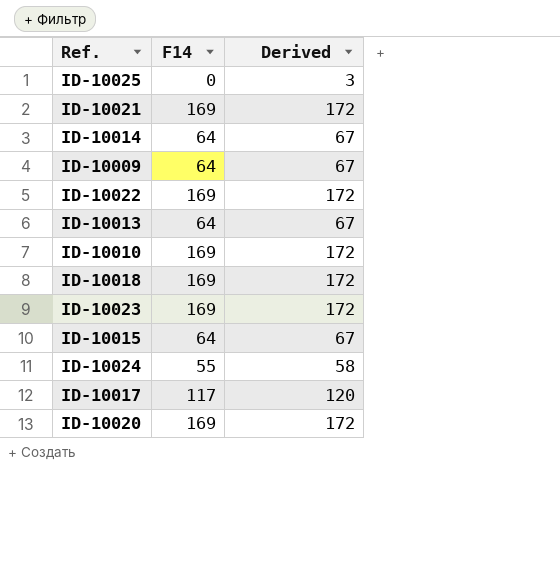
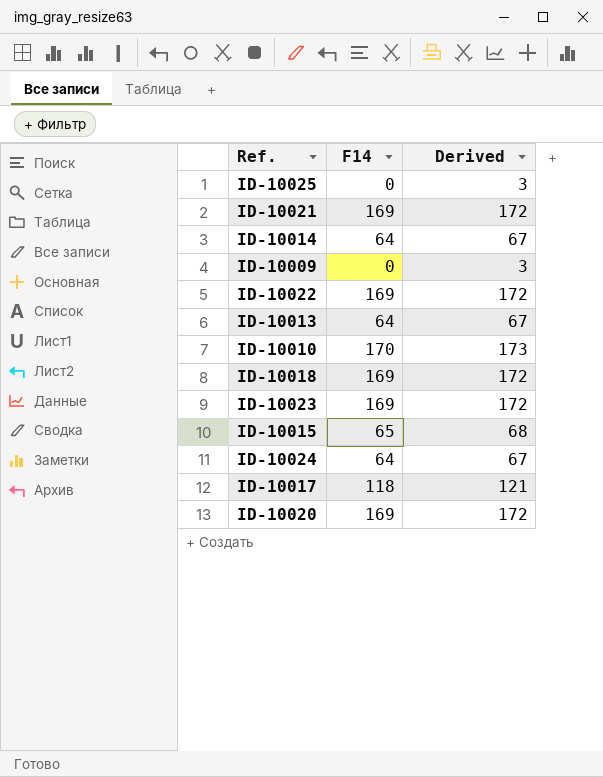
ID-10009 | F14: 64 -> 0
ID-10009 | Derived: 67 -> 3
ID-10010 | F14: 169 -> 170
ID-10010 | Derived: 172 -> 173
ID-10015 | F14: 64 -> 65
ID-10015 | Derived: 67 -> 68
ID-10024 | F14: 55 -> 64
ID-10024 | Derived: 58 -> 67
ID-10017 | F14: 117 -> 118
ID-10017 | Derived: 120 -> 121

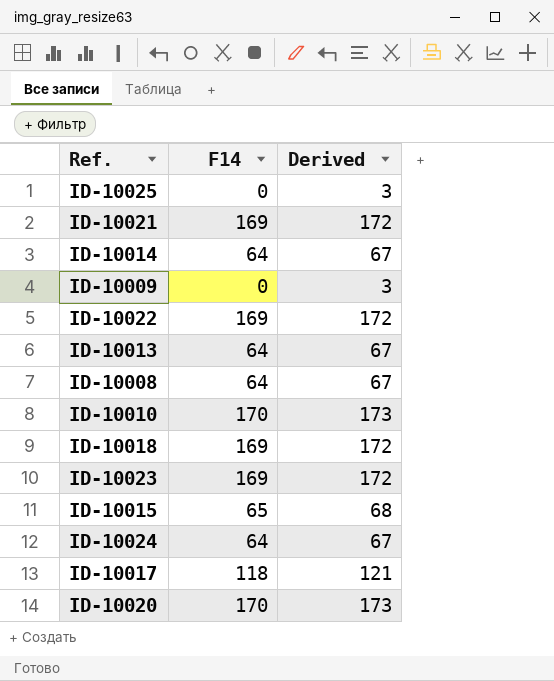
row ID-10008: none -> 64 | 67
ID-10020 | F14: 169 -> 170
ID-10020 | Derived: 172 -> 173

